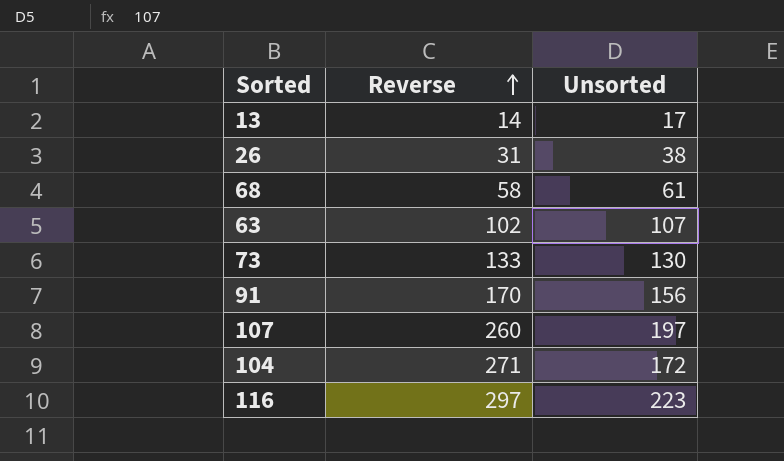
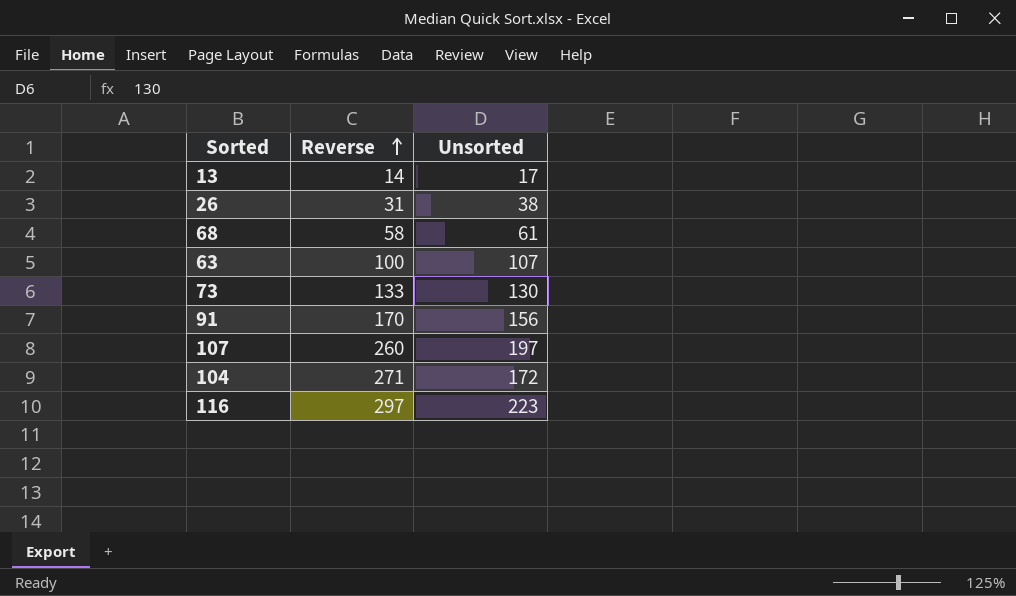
63 | Reverse: 102 -> 100

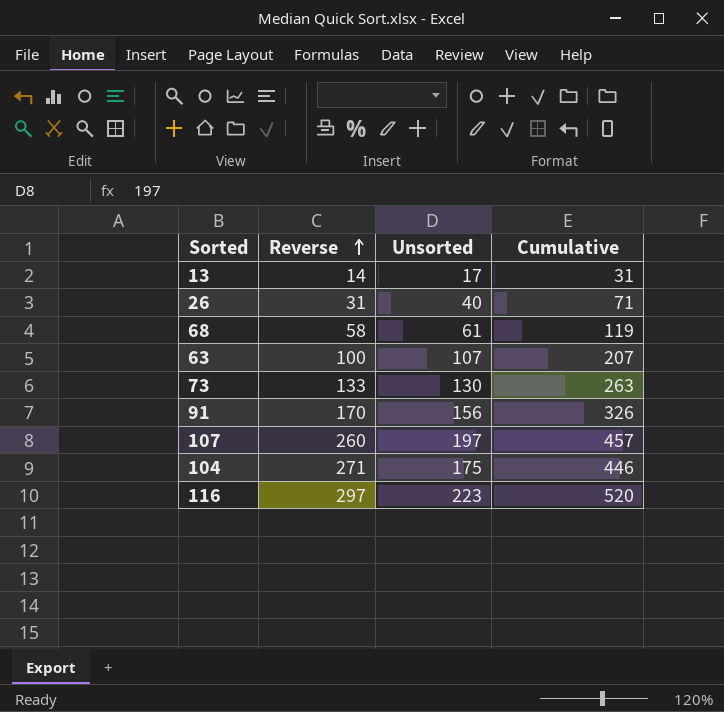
column Cumulative | formula: none -> [Reverse] + [Unsorted]
26 | Unsorted: 38 -> 40
104 | Unsorted: 172 -> 175

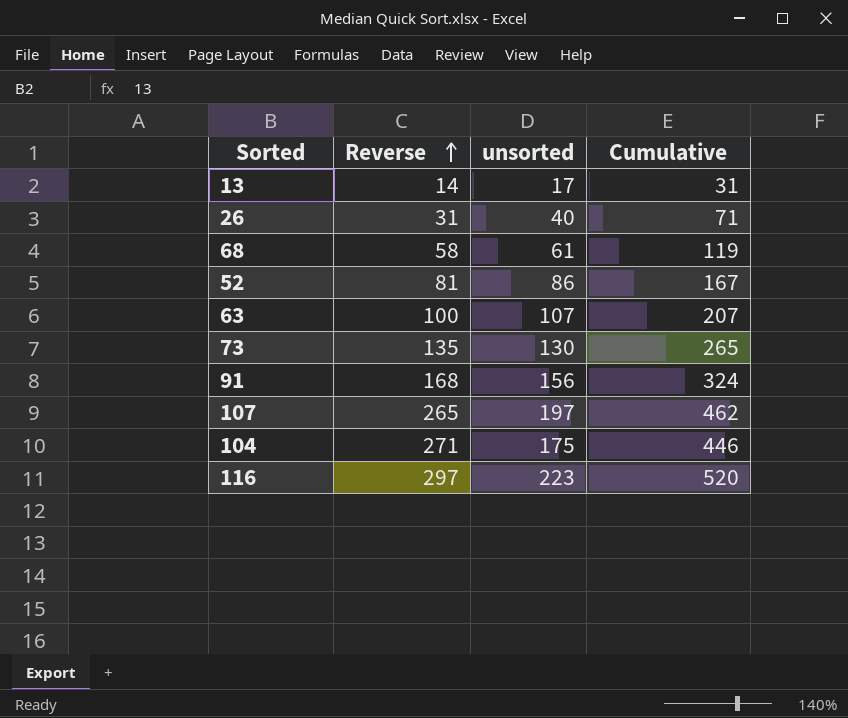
column name: Unsorted -> unsorted
row 52: none -> 81 | 86 | 167
73 | Reverse: 133 -> 135
73 | Cumulative: 263 -> 265
91 | Reverse: 170 -> 168
91 | Cumulative: 326 -> 324
107 | Reverse: 260 -> 265
107 | Cumulative: 457 -> 462

